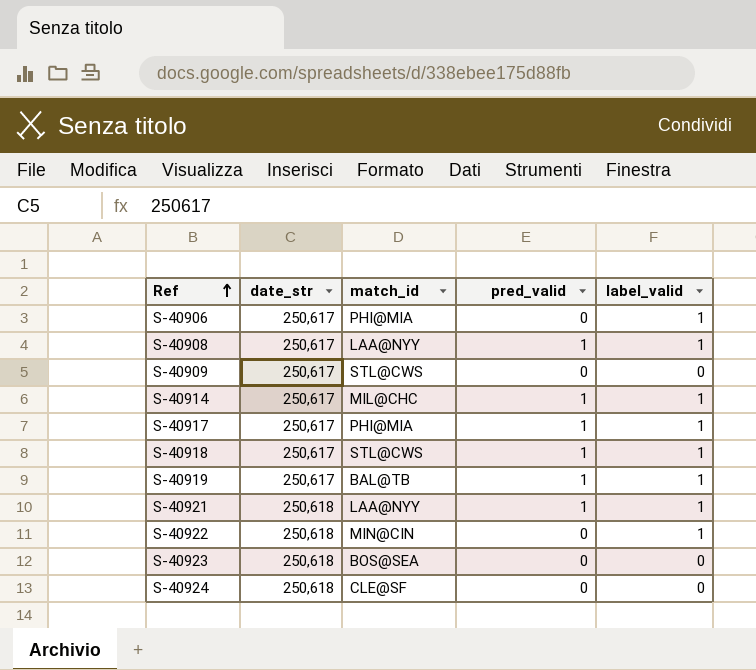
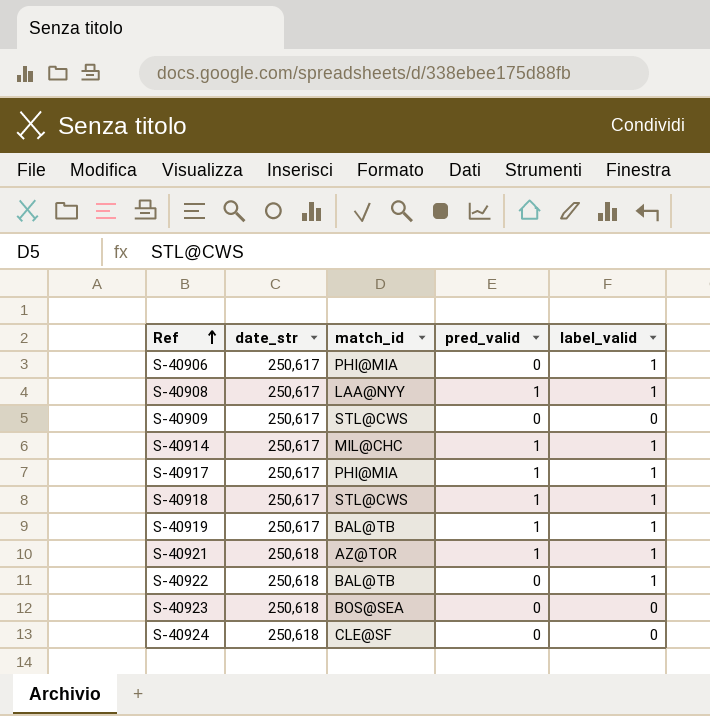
S-40921 | match_id: LAA@NYY -> AZ@TOR
S-40922 | match_id: MIN@CIN -> BAL@TB

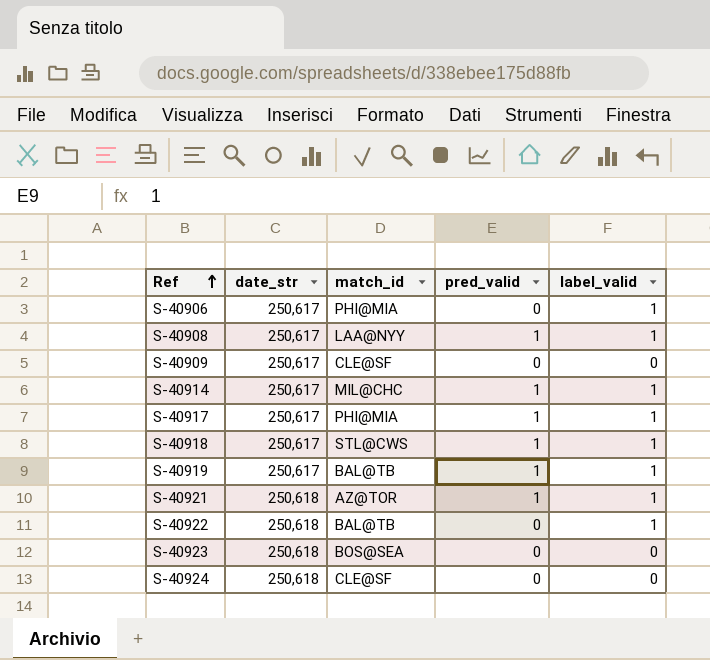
S-40909 | match_id: STL@CWS -> CLE@SF

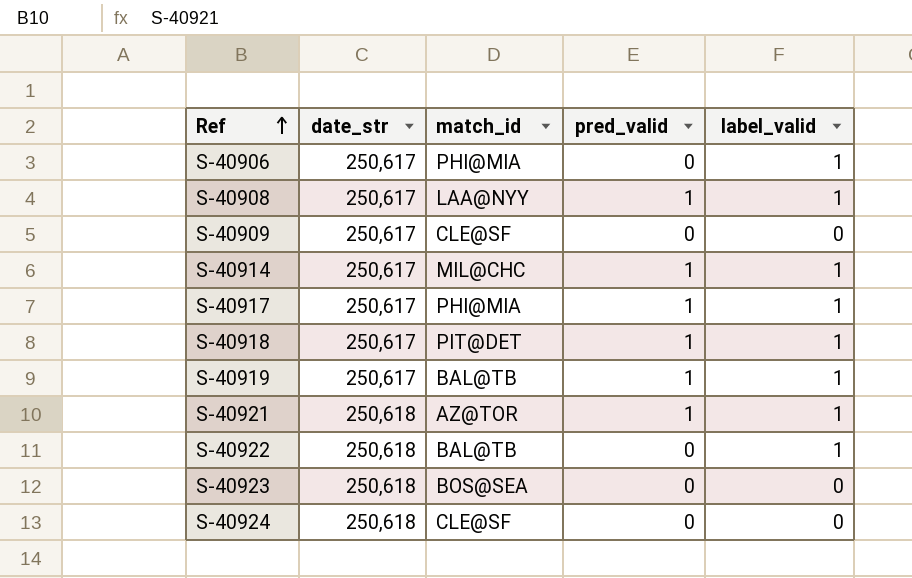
S-40918 | match_id: STL@CWS -> PIT@DET

